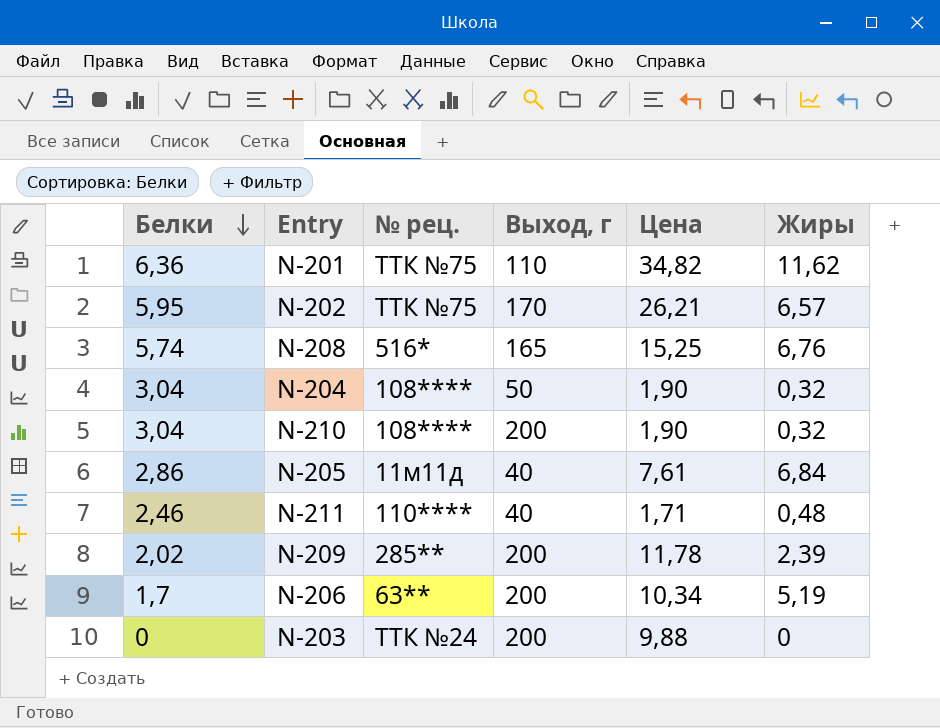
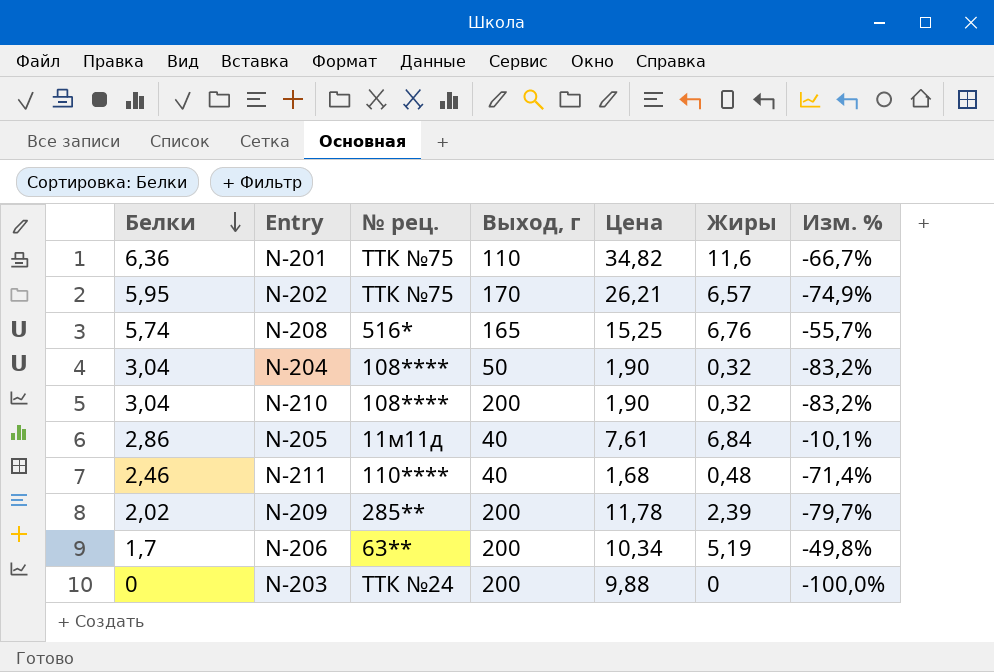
column Изм. % | formula: none -> ([Жиры] - [Цена]) / [Цена]
N-201 | Жиры: 11,62 -> 11,6
N-211 | Цена: 1,71 -> 1,68

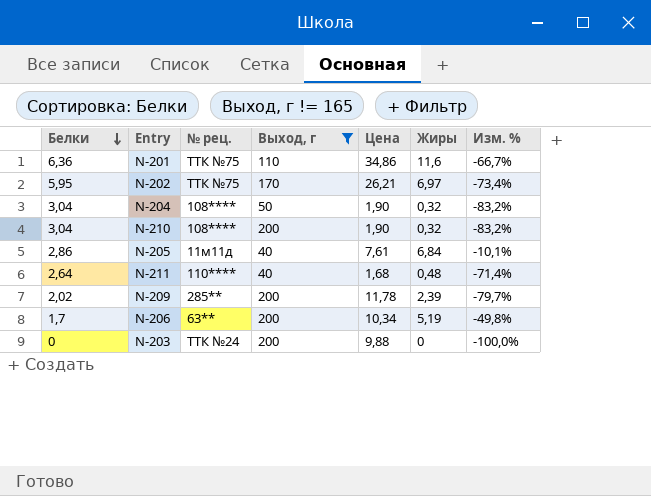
filter: none -> Выход, г != 165
N-201 | Цена: 34,82 -> 34,86
N-202 | Жиры: 6,57 -> 6,97
N-202 | Изм. %: -74,9% -> -73,4%
N-211 | Белки: 2,46 -> 2,64

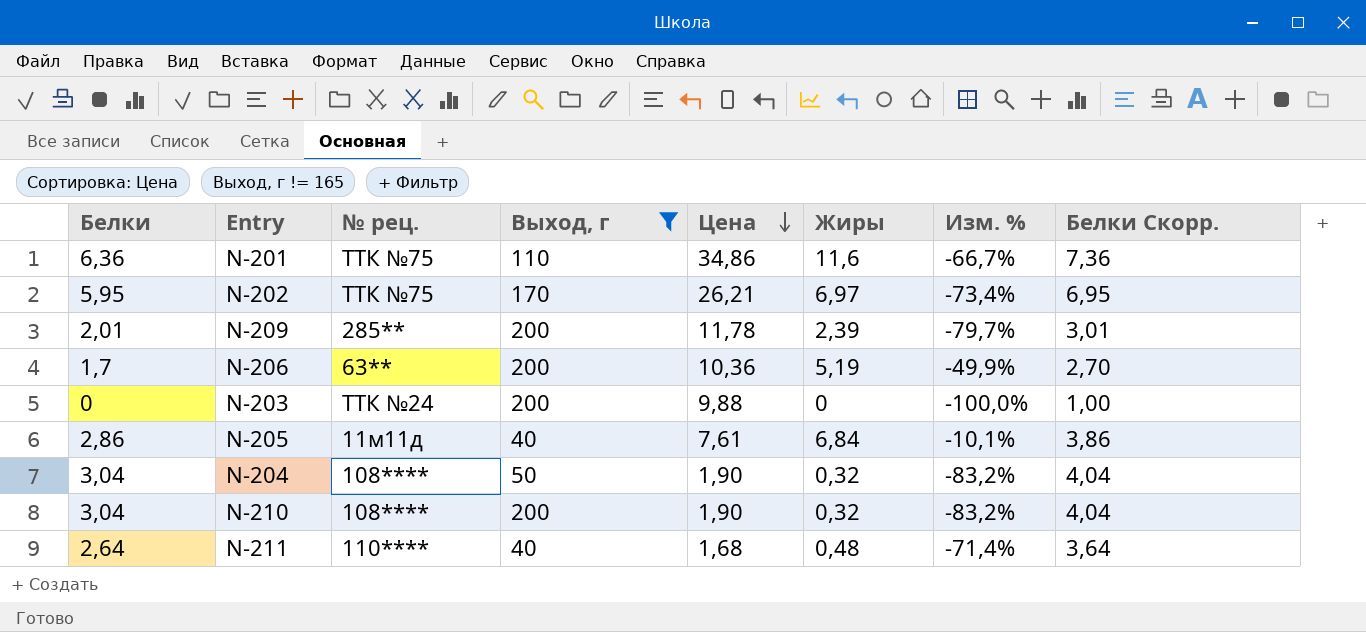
row order: Белки descending -> Цена descending
column Белки Скорр. | formula: none -> [Белки] + 1
N-209 | Белки: 2,02 -> 2,01
N-206 | Цена: 10,34 -> 10,36
N-206 | Изм. %: -49,8% -> -49,9%

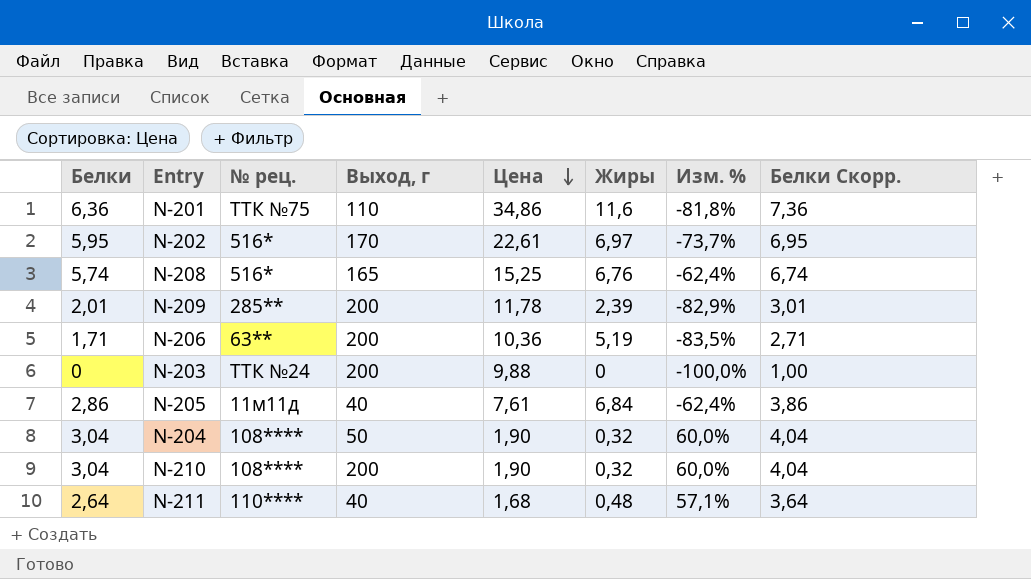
filter: Выход, г != 165 -> none
column Изм. % | formula: ([Жиры] - [Цена]) / [Цена] -> ([Белки] - [Цена]) / [Цена]
N-202 | № рец.: ТТК №75 -> 516*
N-202 | Цена: 26,21 -> 22,61
N-206 | Белки: 1,7 -> 1,71
N-206 | Белки Скорр.: 2,70 -> 2,71

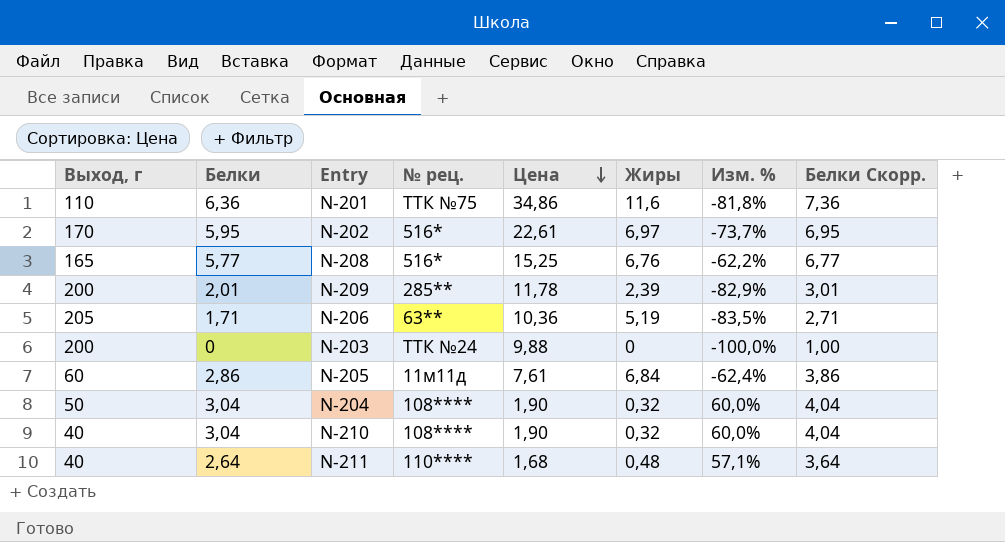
column Выход, г | position: 4 -> 1
N-208 | Белки: 5,74 -> 5,77
N-208 | Изм. %: -62,4% -> -62,2%
N-208 | Белки Скорр.: 6,74 -> 6,77
N-206 | Выход, г: 200 -> 205
N-205 | Выход, г: 40 -> 60
N-210 | Выход, г: 200 -> 40

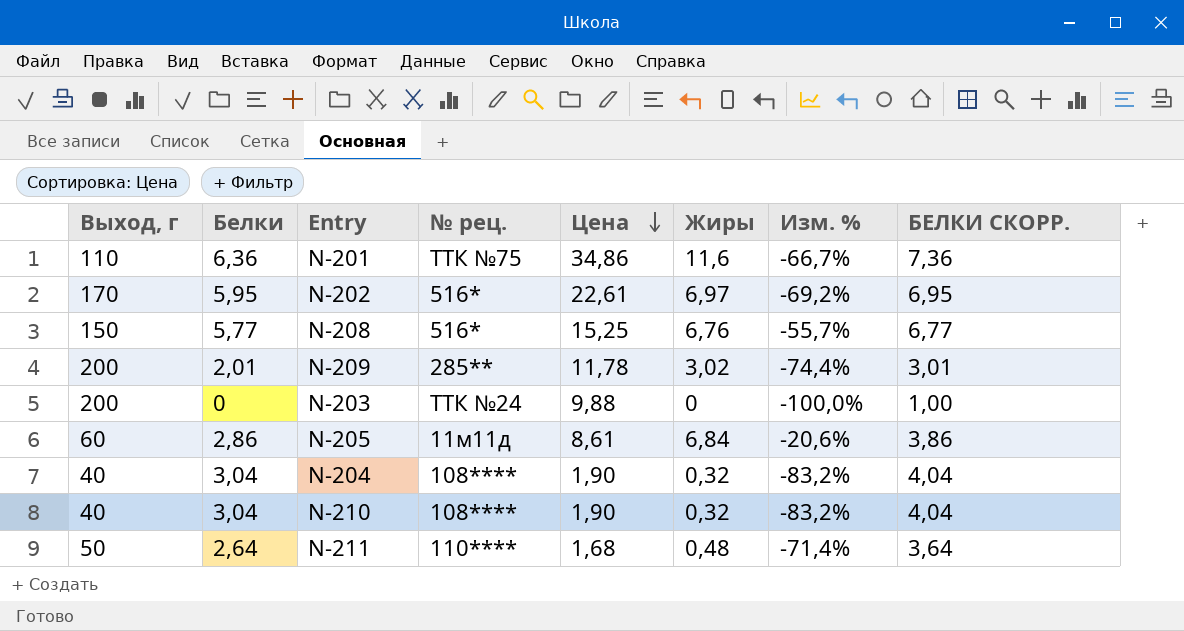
column Изм. % | formula: ([Белки] - [Цена]) / [Цена] -> ([Жиры] - [Цена]) / [Цена]
column name: Белки Скорр. -> БЕЛКИ СКОРР.
row N-206: 205 | 1,71 | 63** | 10,36 | 5,19 | -83,5% | 2,71 -> none
N-208 | Выход, г: 165 -> 150
N-209 | Жиры: 2,39 -> 3,02
N-205 | Цена: 7,61 -> 8,61
N-204 | Выход, г: 50 -> 40
N-211 | Выход, г: 40 -> 50

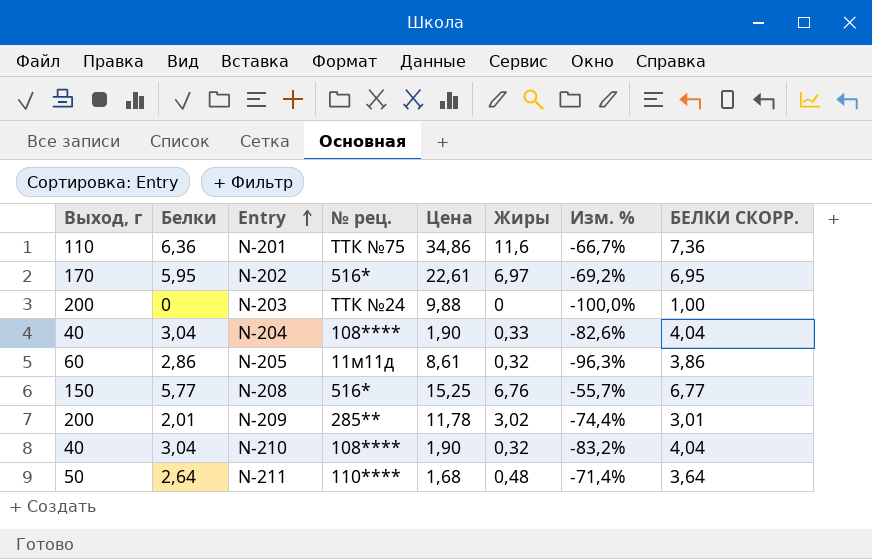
row order: Цена descending -> Entry ascending
N-204 | Жиры: 0,32 -> 0,33
N-204 | Изм. %: -83,2% -> -82,6%
N-205 | Жиры: 6,84 -> 0,32
N-205 | Изм. %: -20,6% -> -96,3%

